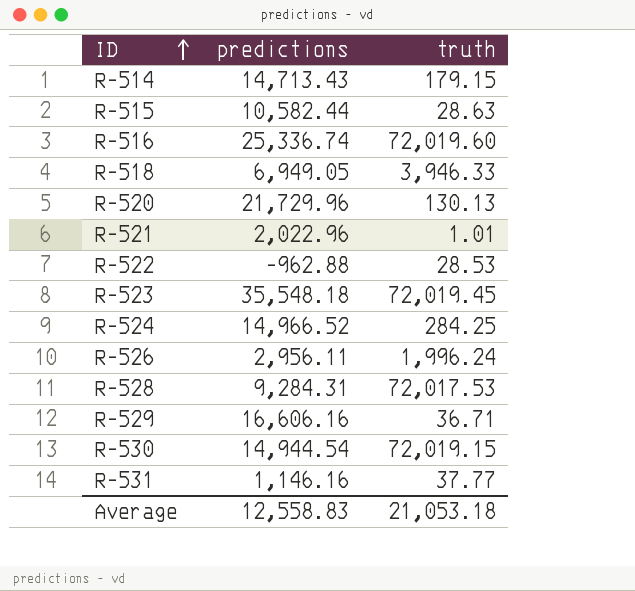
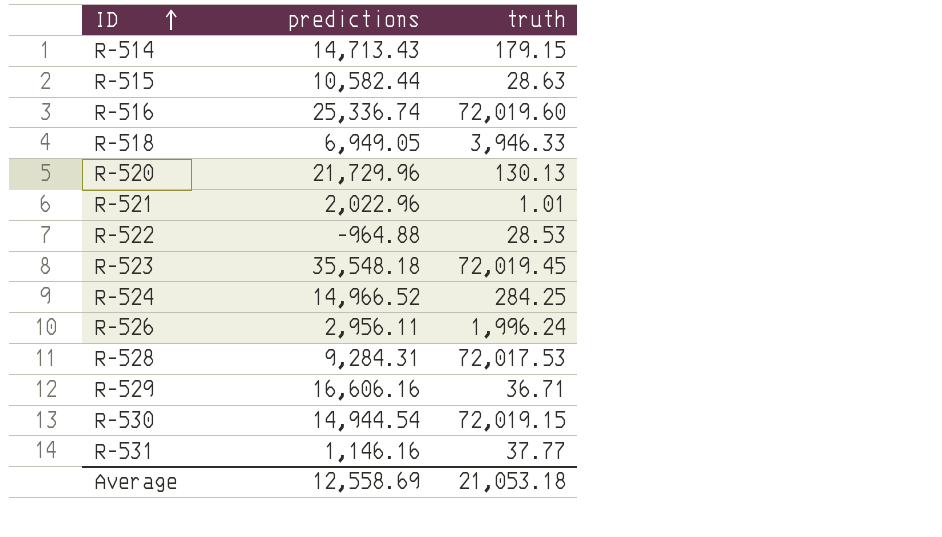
R-522 | predictions: -962.88 -> -964.88
Average | predictions: 12,558.83 -> 12,558.69

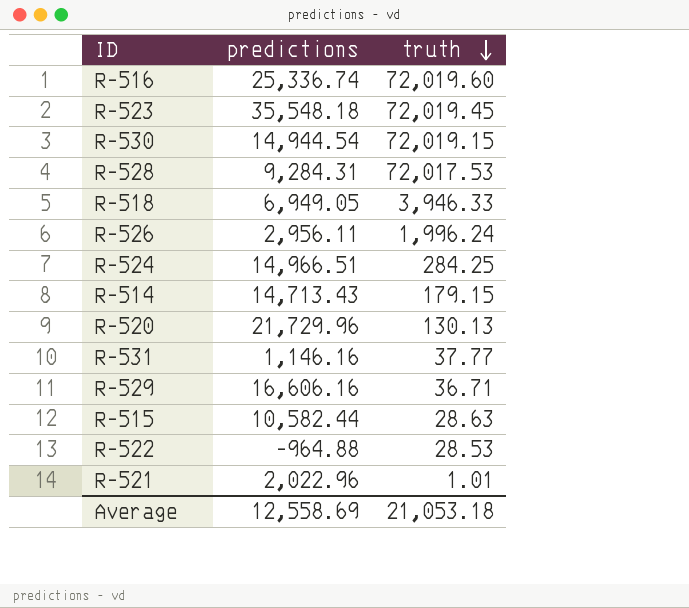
row order: ID ascending -> truth descending
R-524 | predictions: 14,966.52 -> 14,966.51

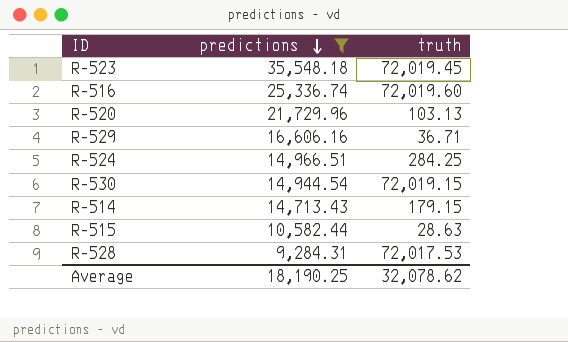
filter: none -> predictions >= 9,284.31
row order: truth descending -> predictions descending
R-520 | truth: 130.13 -> 103.13
Average | predictions: 12,558.69 -> 18,190.25
Average | truth: 21,053.18 -> 32,078.62

